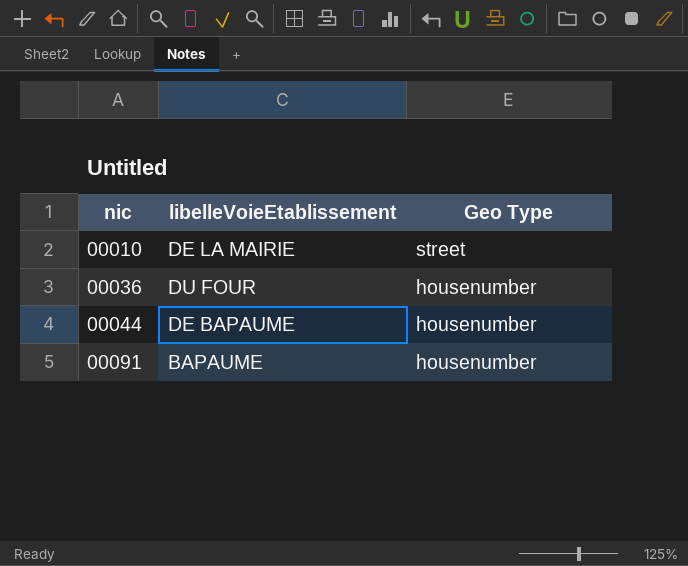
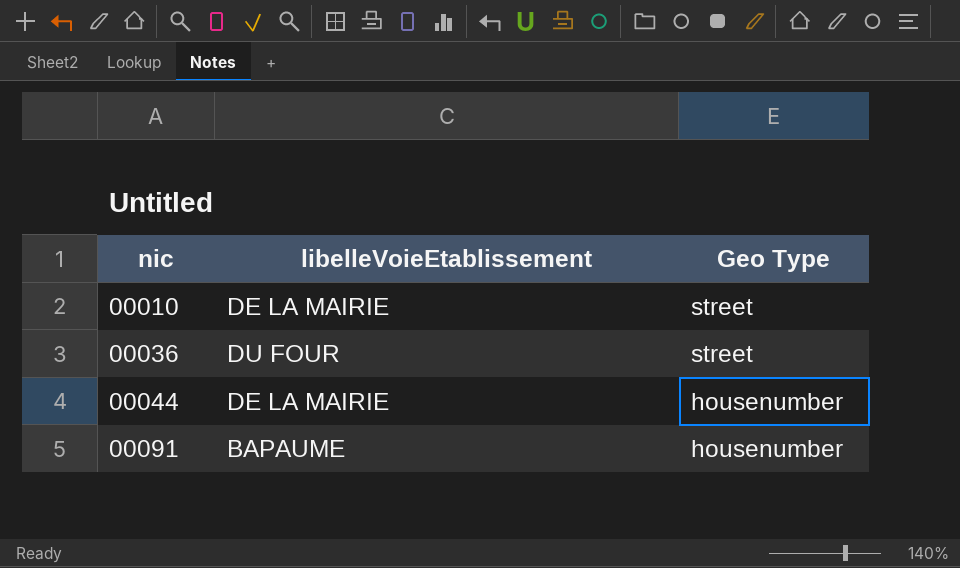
00036 | Geo Type: housenumber -> street
00044 | libelleVoieEtablissement: DE BAPAUME -> DE LA MAIRIE

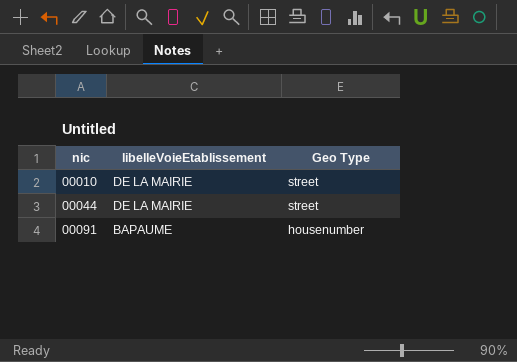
row 00036: DU FOUR | street -> none
00044 | Geo Type: housenumber -> street

